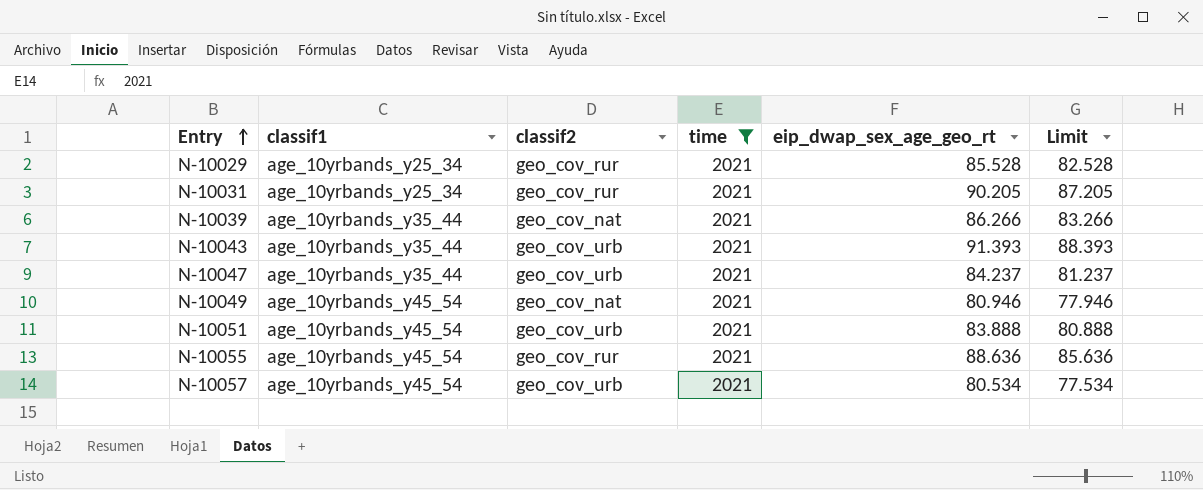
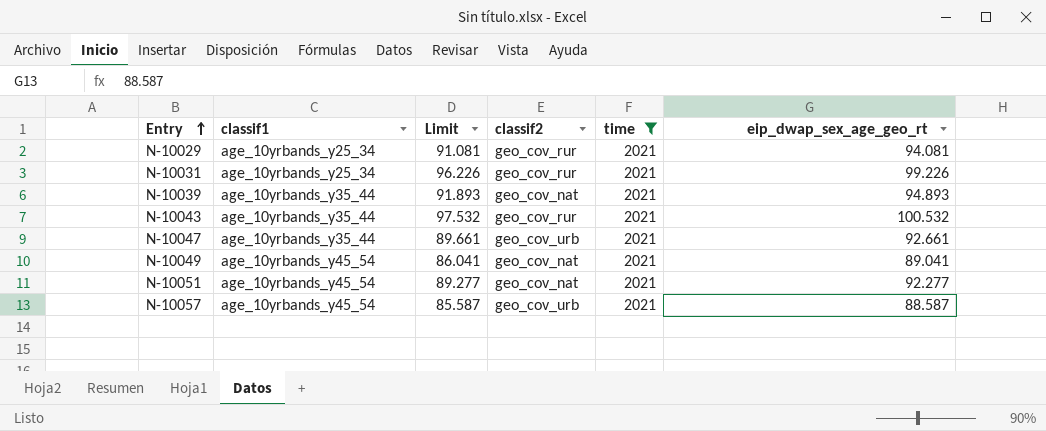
column Limit | position: 6 -> 3
row N-10055: age_10yrbands_y45_54 | geo_cov_rur | 2021 | 88.636 | 85.636 -> none
N-10029 | Limit: 82.528 -> 91.081
N-10029 | eip_dwap_sex_age_geo_rt: 85.528 -> 94.081
N-10031 | Limit: 87.205 -> 96.226
N-10031 | eip_dwap_sex_age_geo_rt: 90.205 -> 99.226
N-10039 | Limit: 83.266 -> 91.893
N-10039 | eip_dwap_sex_age_geo_rt: 86.266 -> 94.893
N-10043 | Limit: 88.393 -> 97.532
N-10043 | classif2: geo_cov_urb -> geo_cov_rur
N-10043 | eip_dwap_sex_age_geo_rt: 91.393 -> 100.532
N-10047 | Limit: 81.237 -> 89.661
N-10047 | eip_dwap_sex_age_geo_rt: 84.237 -> 92.661
N-10049 | Limit: 77.946 -> 86.041
N-10049 | eip_dwap_sex_age_geo_rt: 80.946 -> 89.041
N-10051 | Limit: 80.888 -> 89.277
N-10051 | classif2: geo_cov_urb -> geo_cov_nat
N-10051 | eip_dwap_sex_age_geo_rt: 83.888 -> 92.277
N-10057 | Limit: 77.534 -> 85.587
N-10057 | eip_dwap_sex_age_geo_rt: 80.534 -> 88.587

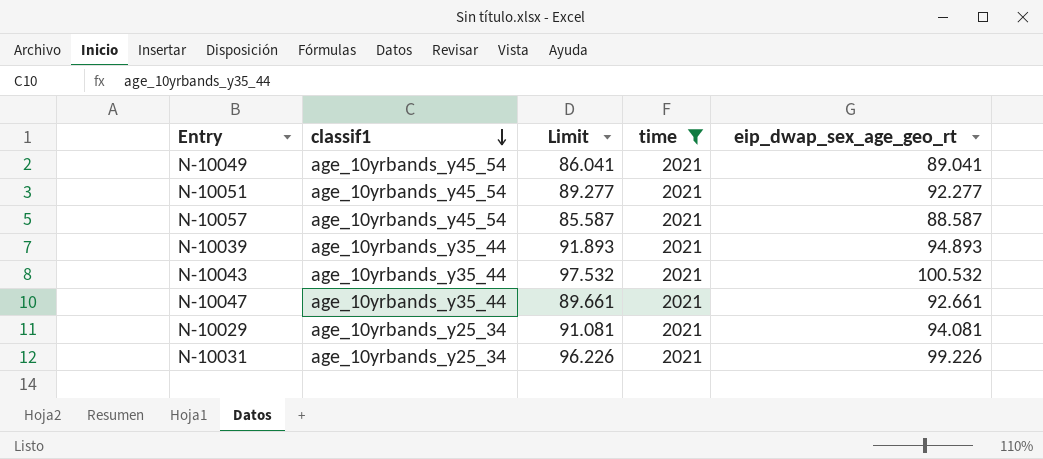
row order: Entry ascending -> classif1 descending
column classif2 | position: 4 -> none

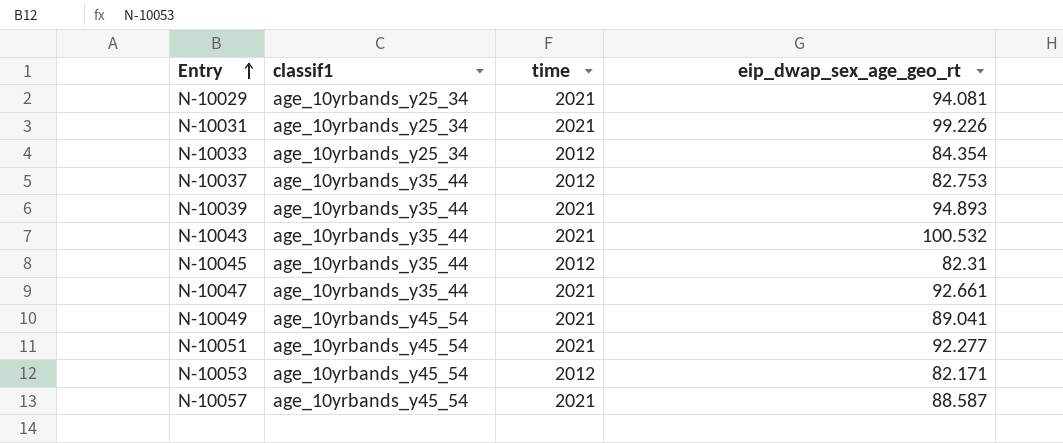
filter: time = 2021 -> none
row order: classif1 descending -> Entry ascending
column Limit | formula: [eip_dwap_sex_age_geo_rt] - 3 -> none

